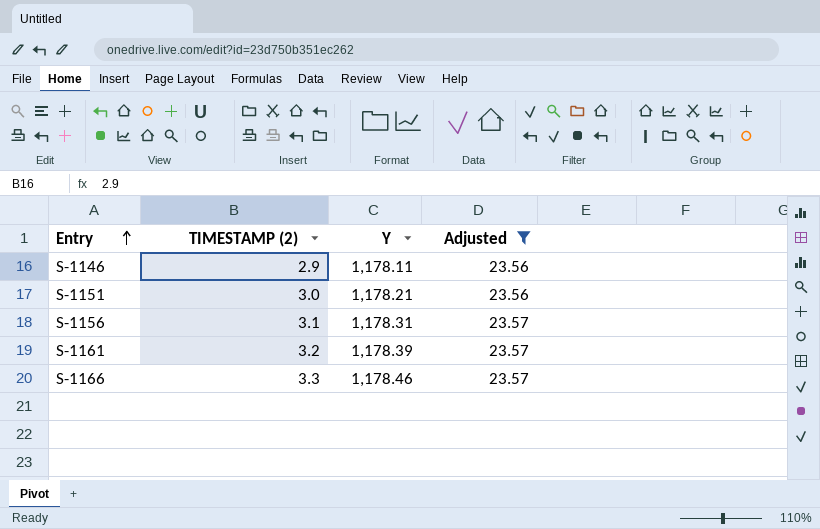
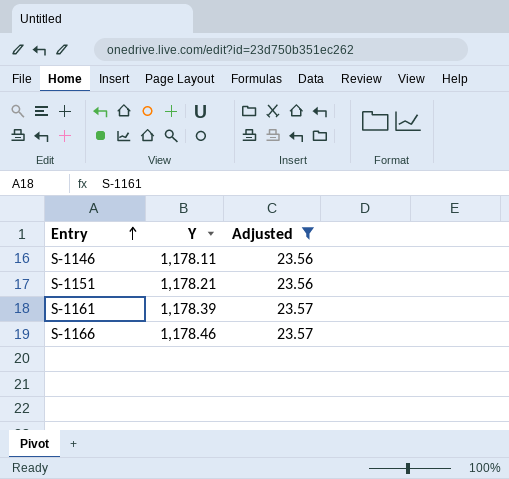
column TIMESTAMP (2) | position: 2 -> none
row S-1156: 3.1 | 1,178.31 | 23.57 -> none

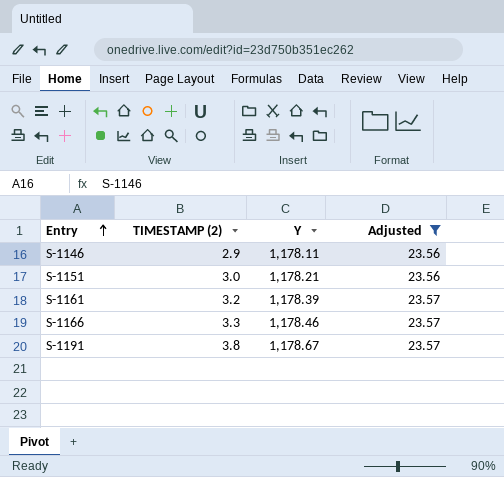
column TIMESTAMP (2) | position: none -> 2
row S-1191: none -> 3.8 | 1,178.67 | 23.57

